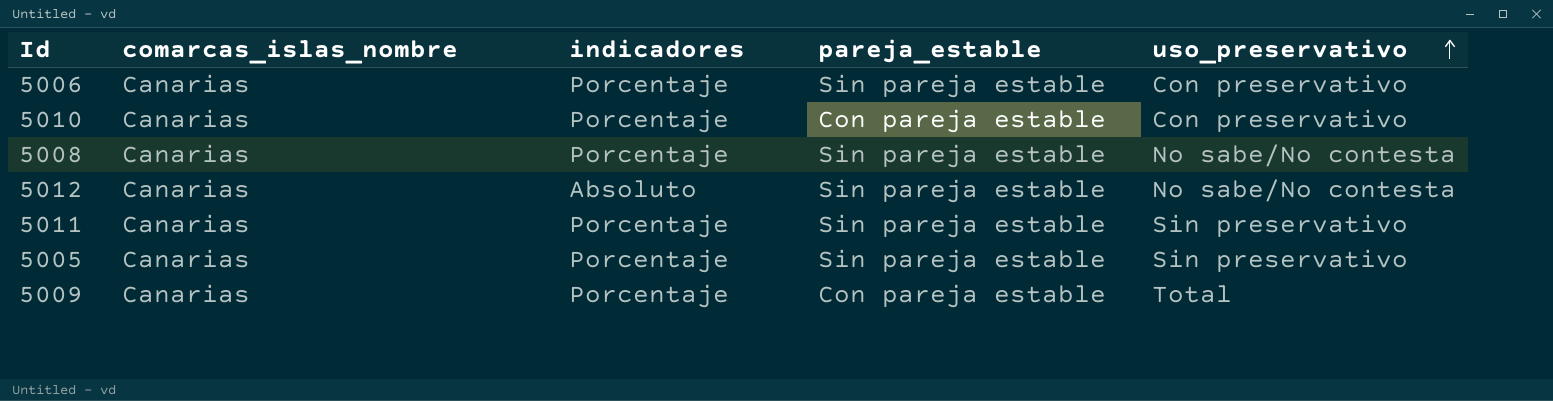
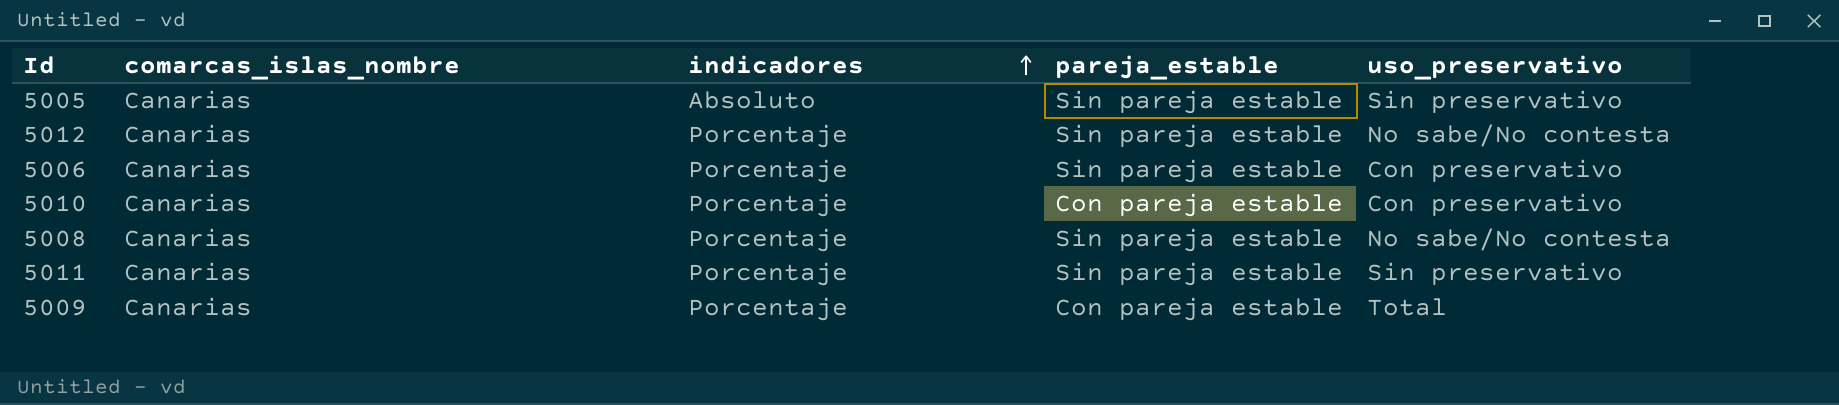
row order: uso_preservativo ascending -> indicadores ascending
5005 | indicadores: Porcentaje -> Absoluto
5012 | indicadores: Absoluto -> Porcentaje

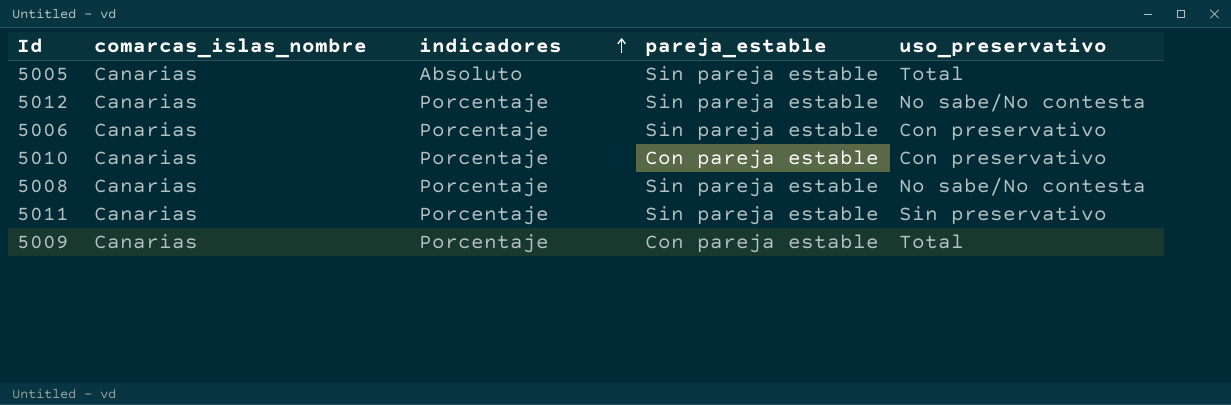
5005 | uso_preservativo: Sin preservativo -> Total

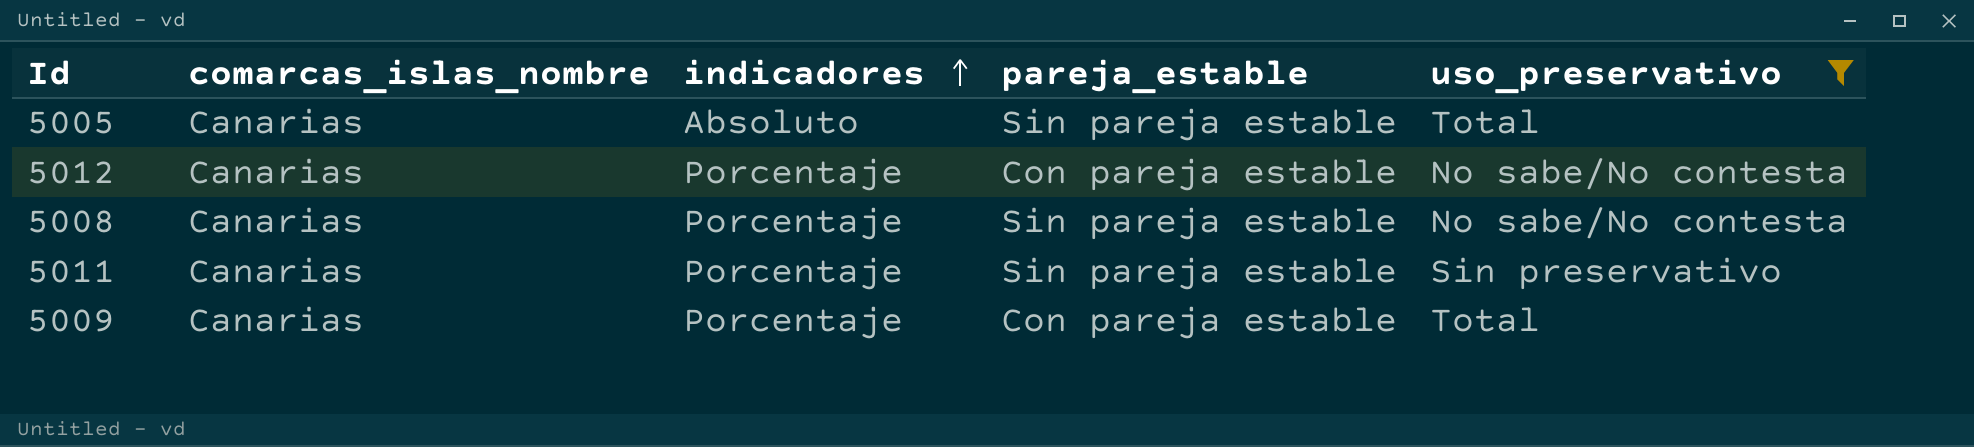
filter: none -> uso_preservativo != Con preservativo
5012 | pareja_estable: Sin pareja estable -> Con pareja estable

